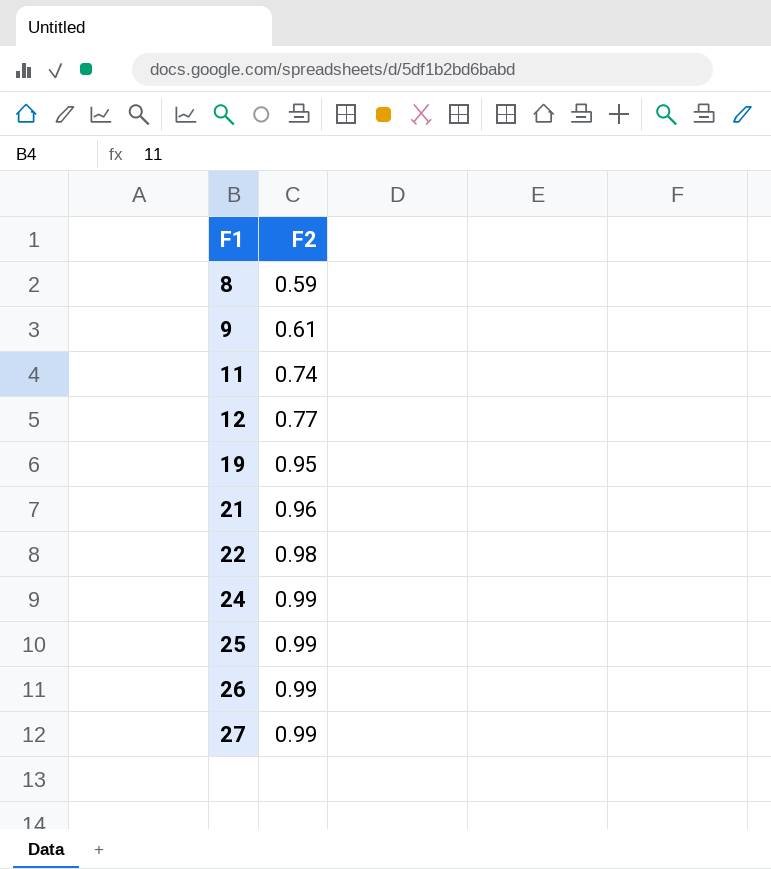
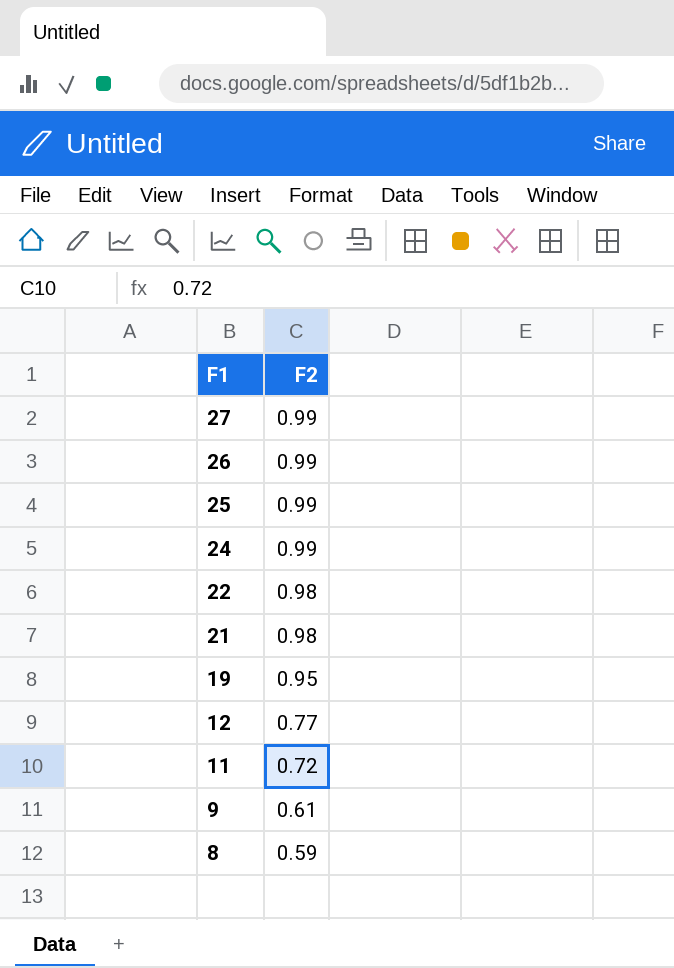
row order: F1 ascending -> F1 descending
21 | F2: 0.96 -> 0.98
11 | F2: 0.74 -> 0.72

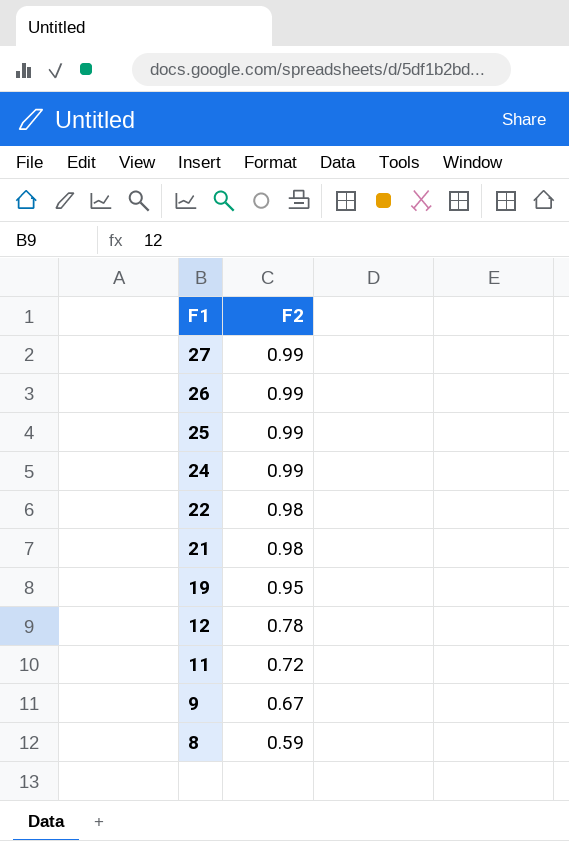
12 | F2: 0.77 -> 0.78
9 | F2: 0.61 -> 0.67

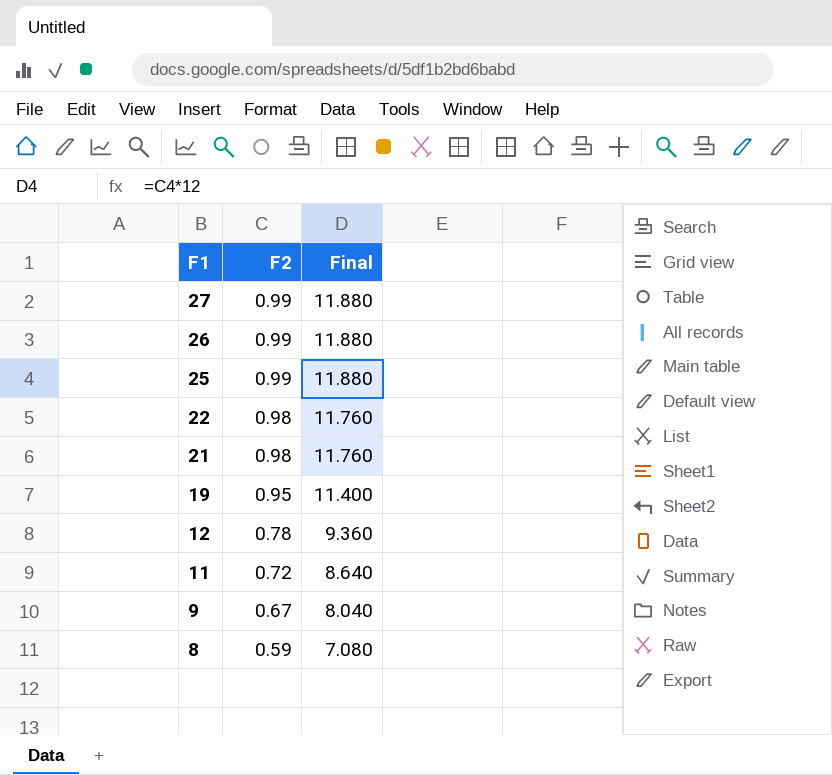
column Final | formula: none -> [F2] * 12
row 24: 0.99 -> none

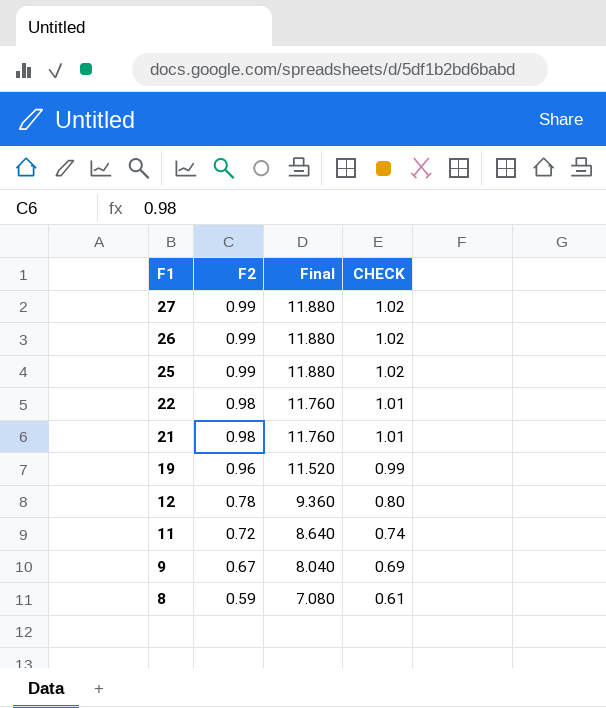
column CHECK | formula: none -> [F2] * 1.03
19 | F2: 0.95 -> 0.96
19 | Final: 11.400 -> 11.520

